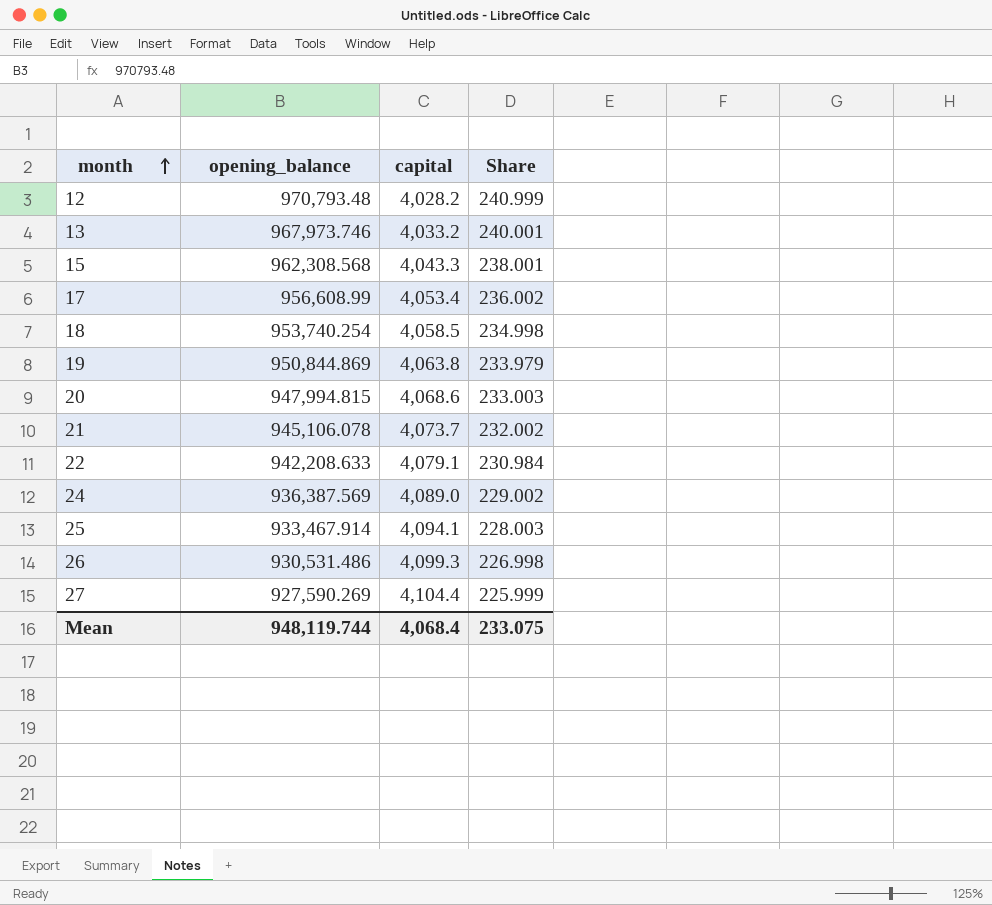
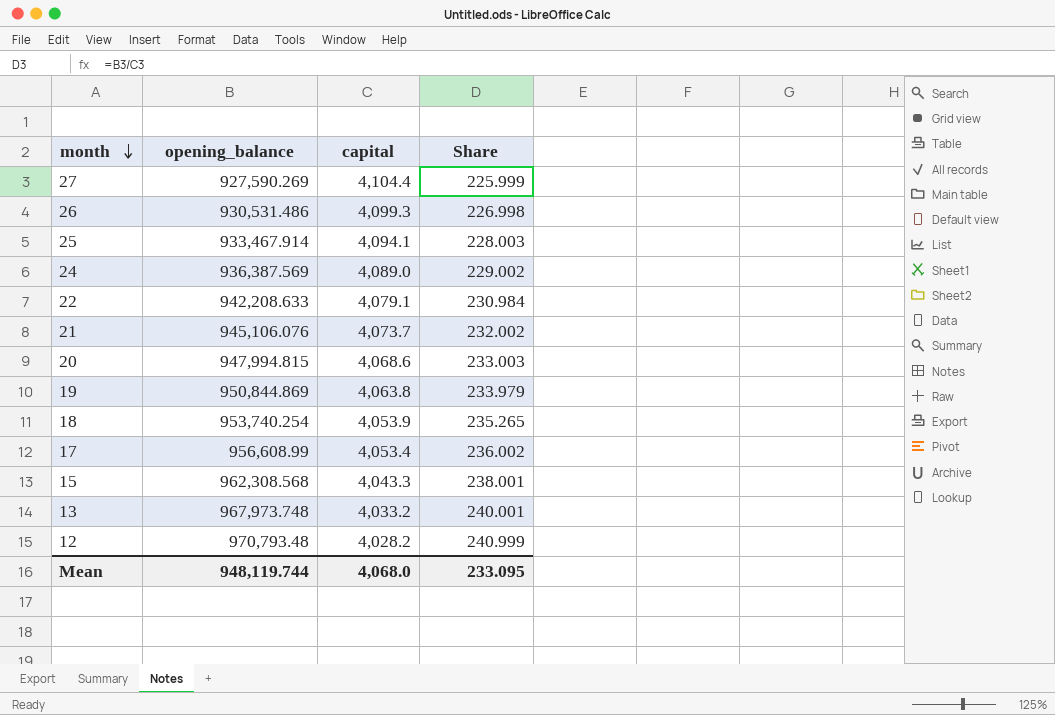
row order: month ascending -> month descending
21 | opening_balance: 945,106.078 -> 945,106.076
18 | capital: 4,058.5 -> 4,053.9
18 | Share: 234.998 -> 235.265
13 | opening_balance: 967,973.746 -> 967,973.748
Mean | capital: 4,068.4 -> 4,068.0
Mean | Share: 233.075 -> 233.095

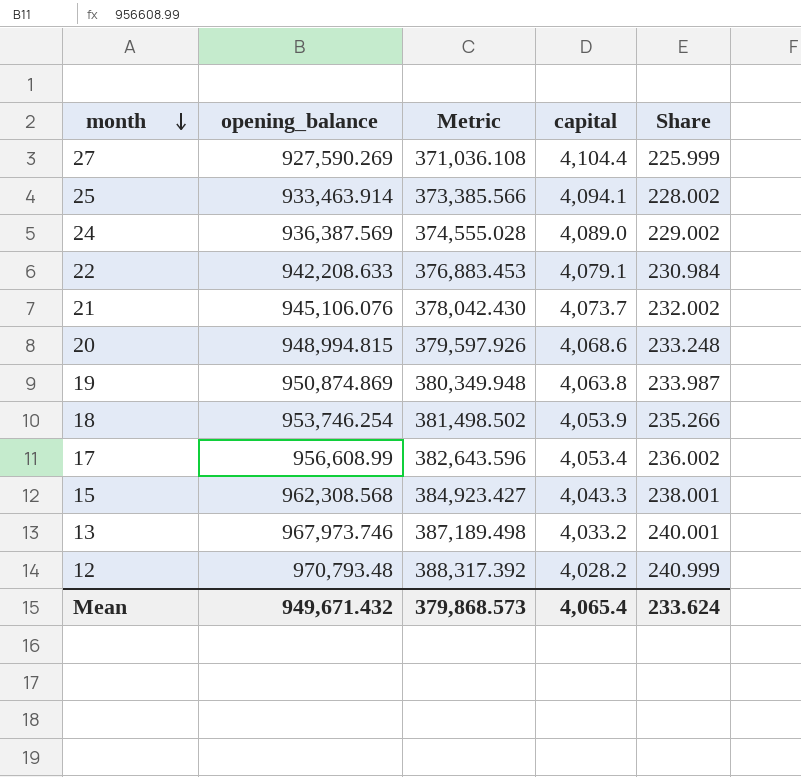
column Metric | formula: none -> [opening_balance] * 0.4
row 26: 930,531.486 | 4,099.3 | 226.998 -> none
25 | opening_balance: 933,467.914 -> 933,463.914
25 | Share: 228.003 -> 228.002
20 | opening_balance: 947,994.815 -> 948,994.815
20 | Share: 233.003 -> 233.248
19 | opening_balance: 950,844.869 -> 950,874.869
19 | Share: 233.979 -> 233.987
18 | opening_balance: 953,740.254 -> 953,746.254
18 | Share: 235.265 -> 235.266
13 | opening_balance: 967,973.748 -> 967,973.746
Mean | opening_balance: 948,119.744 -> 949,671.432
Mean | capital: 4,068.0 -> 4,065.4
Mean | Share: 233.095 -> 233.624

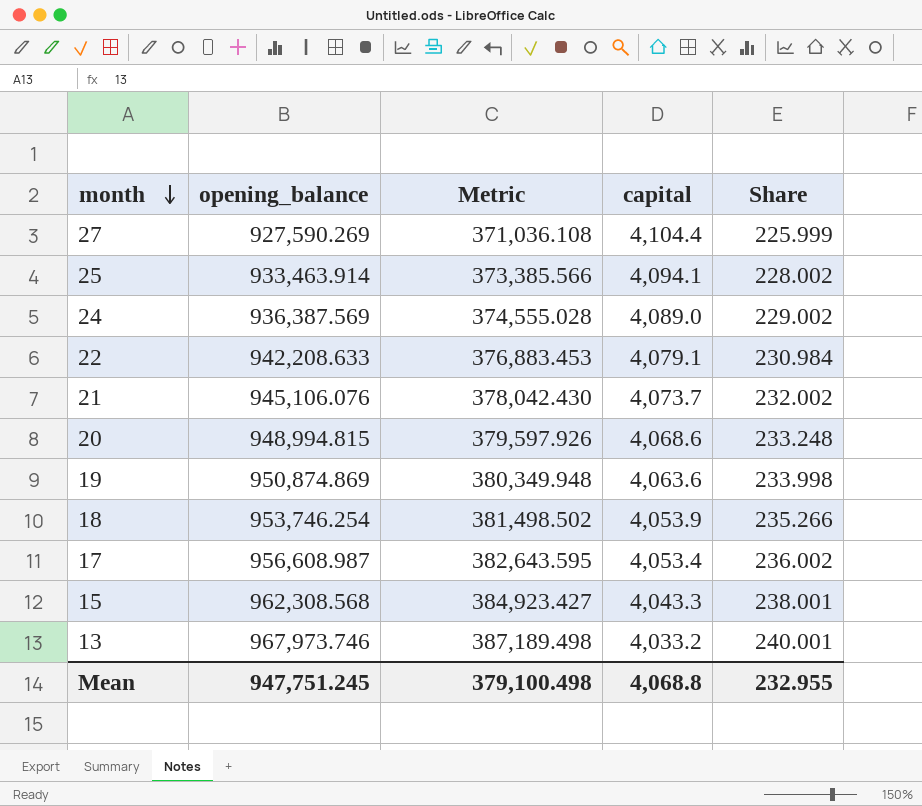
row 12: 970,793.48 | 388,317.392 | 4,028.2 | 240.999 -> none
19 | capital: 4,063.8 -> 4,063.6
19 | Share: 233.987 -> 233.998
17 | opening_balance: 956,608.99 -> 956,608.987
17 | Metric: 382,643.596 -> 382,643.595
Mean | opening_balance: 949,671.432 -> 947,751.245
Mean | Metric: 379,868.573 -> 379,100.498
Mean | capital: 4,065.4 -> 4,068.8
Mean | Share: 233.624 -> 232.955

